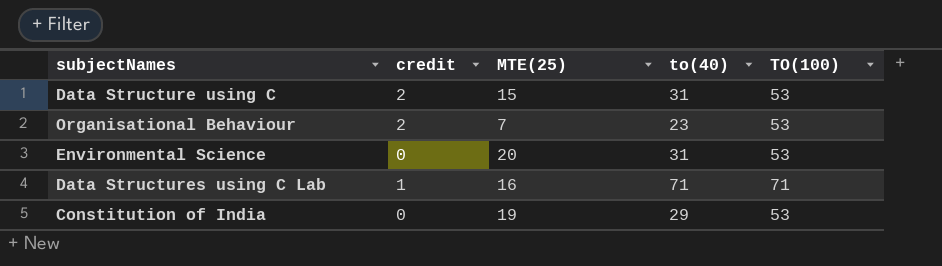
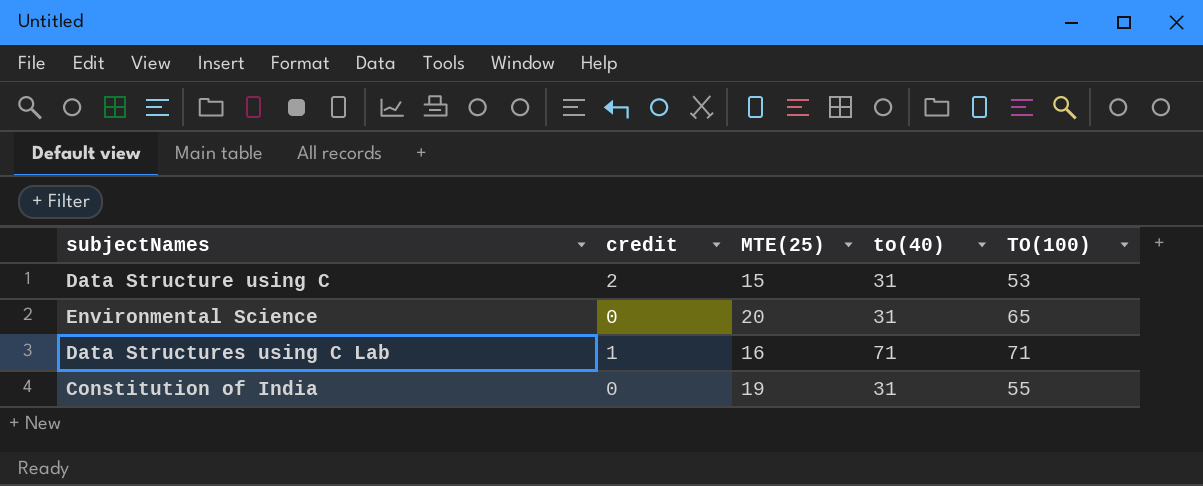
row Organisational Behaviour: 2 | 7 | 23 | 53 -> none
Environmental Science | TO(100): 53 -> 65
Constitution of India | to(40): 29 -> 31
Constitution of India | TO(100): 53 -> 55

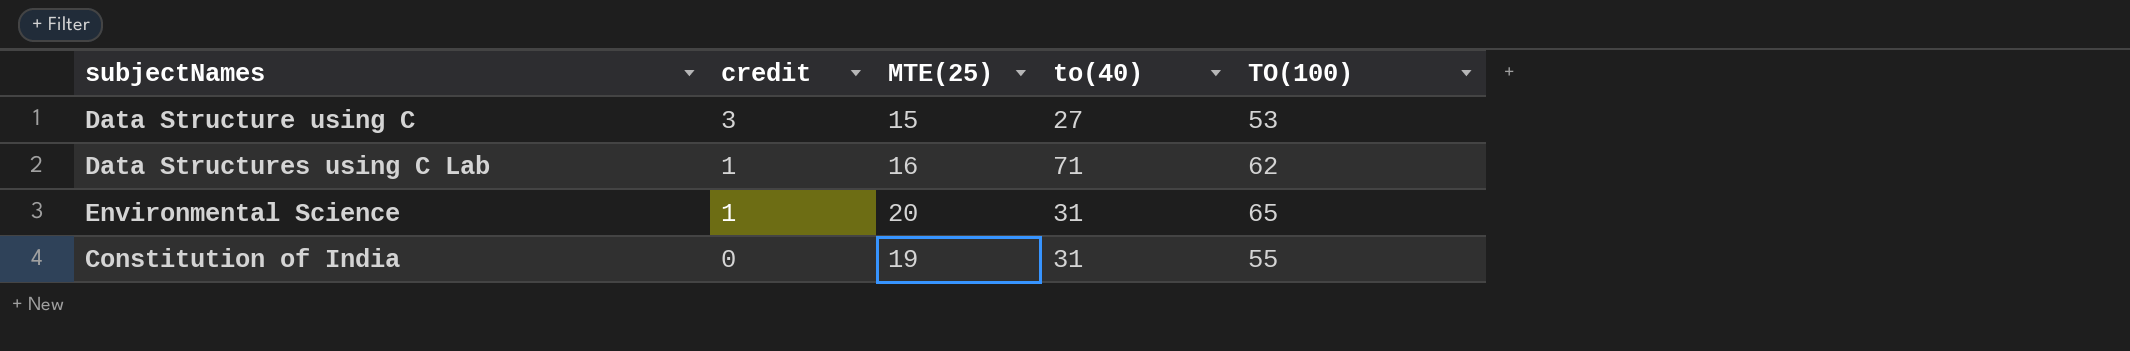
row order: none -> credit descending
Data Structure using C | credit: 2 -> 3
Data Structure using C | to(40): 31 -> 27
Data Structures using C Lab | TO(100): 71 -> 62
Environmental Science | credit: 0 -> 1

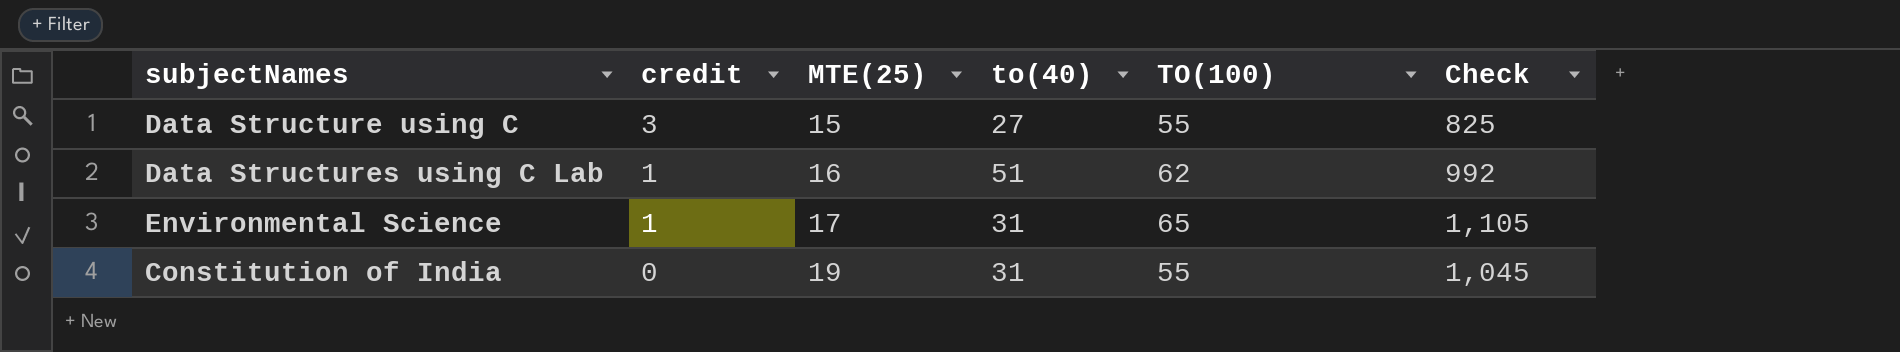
column Check | formula: none -> [MTE(25)] * [TO(100)]
Data Structure using C | TO(100): 53 -> 55
Data Structures using C Lab | to(40): 71 -> 51
Environmental Science | MTE(25): 20 -> 17

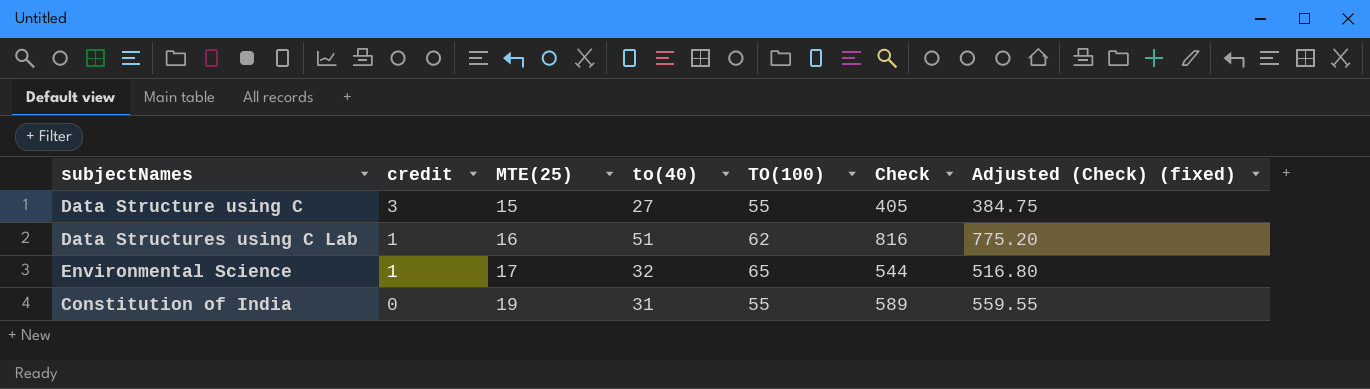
column Check | formula: [MTE(25)] * [TO(100)] -> [MTE(25)] * [to(40)]
column Adjusted (Check) (fixed) | formula: none -> [Check] * 0.95
Environmental Science | to(40): 31 -> 32

